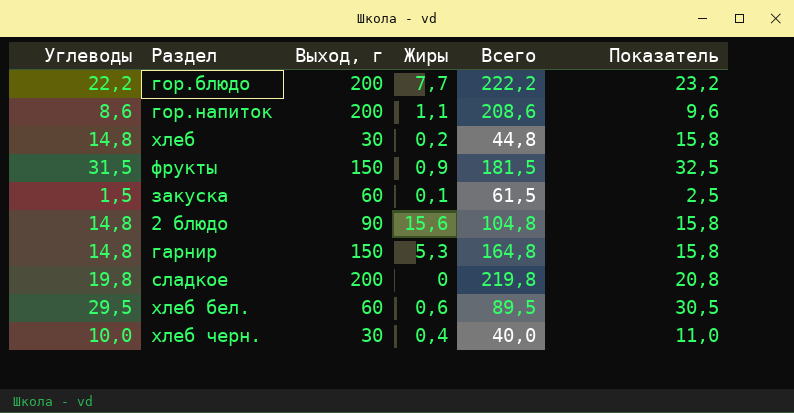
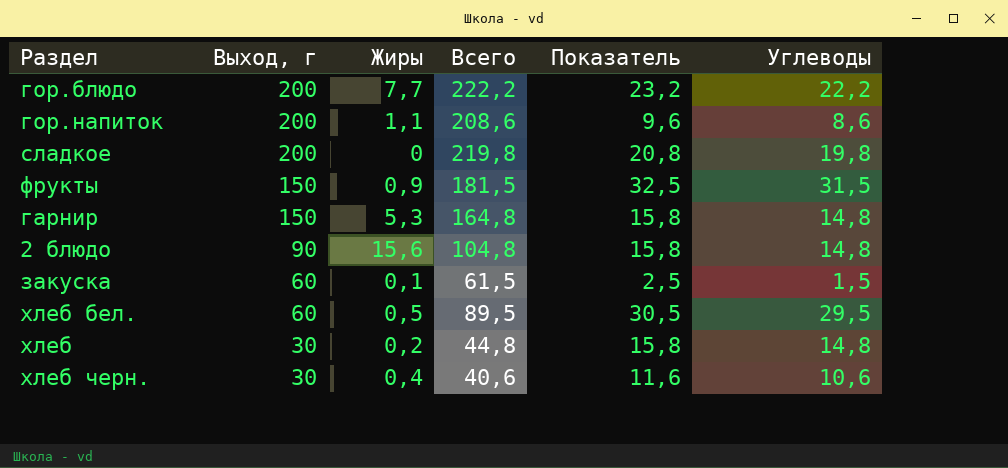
row order: none -> Выход, г descending
column Углеводы | position: 1 -> 6
хлеб бел. | Жиры: 0,6 -> 0,5
хлеб черн. | Всего: 40,0 -> 40,6
хлеб черн. | Показатель: 11,0 -> 11,6
хлеб черн. | Углеводы: 10,0 -> 10,6

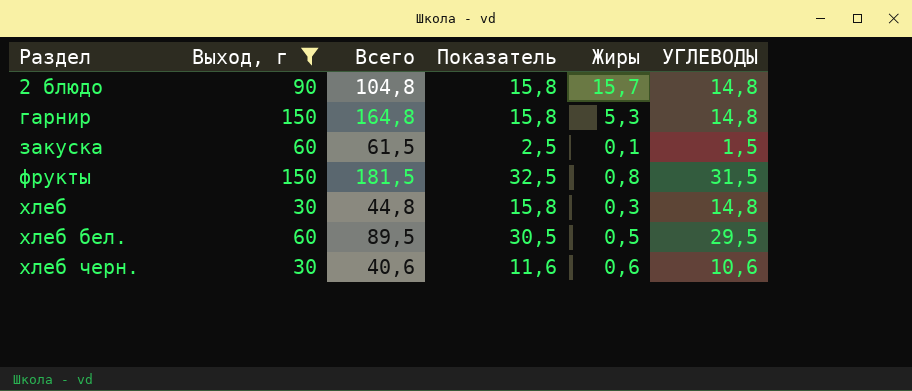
filter: none -> Выход, г != 200
row order: Выход, г descending -> Раздел ascending
column Жиры | position: 3 -> 5
column name: Углеводы -> УГЛЕВОДЫ
2 блюдо | Жиры: 15,6 -> 15,7
фрукты | Жиры: 0,9 -> 0,8
хлеб | Жиры: 0,2 -> 0,3
хлеб черн. | Жиры: 0,4 -> 0,6

